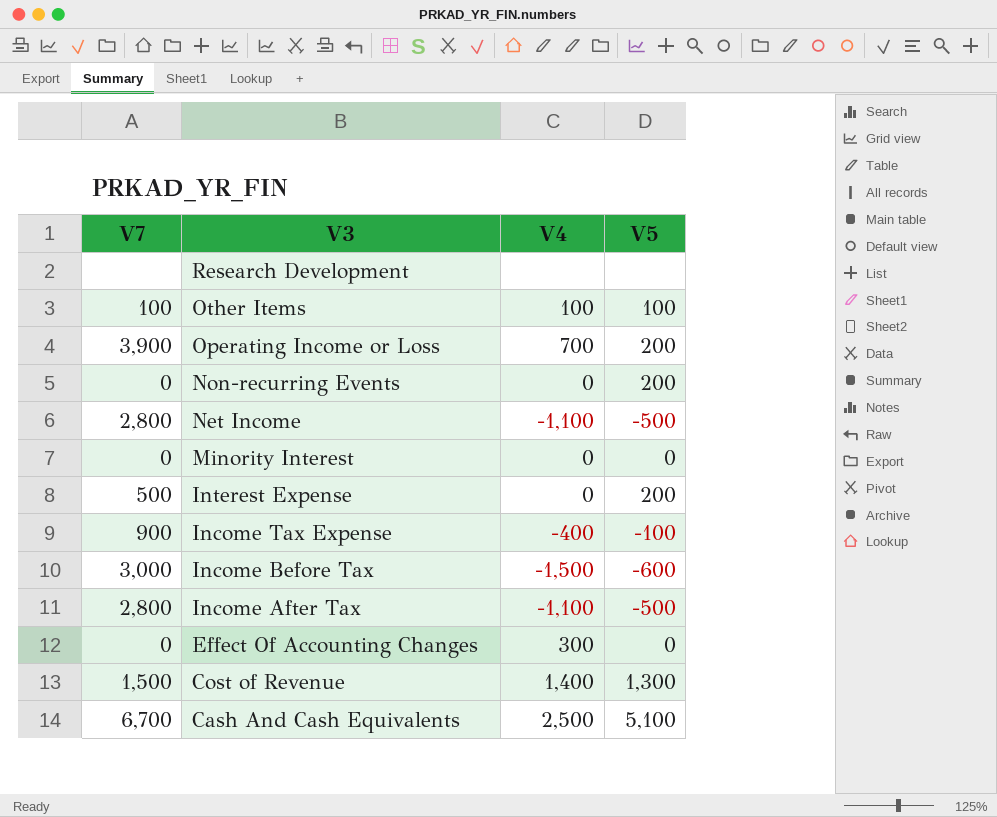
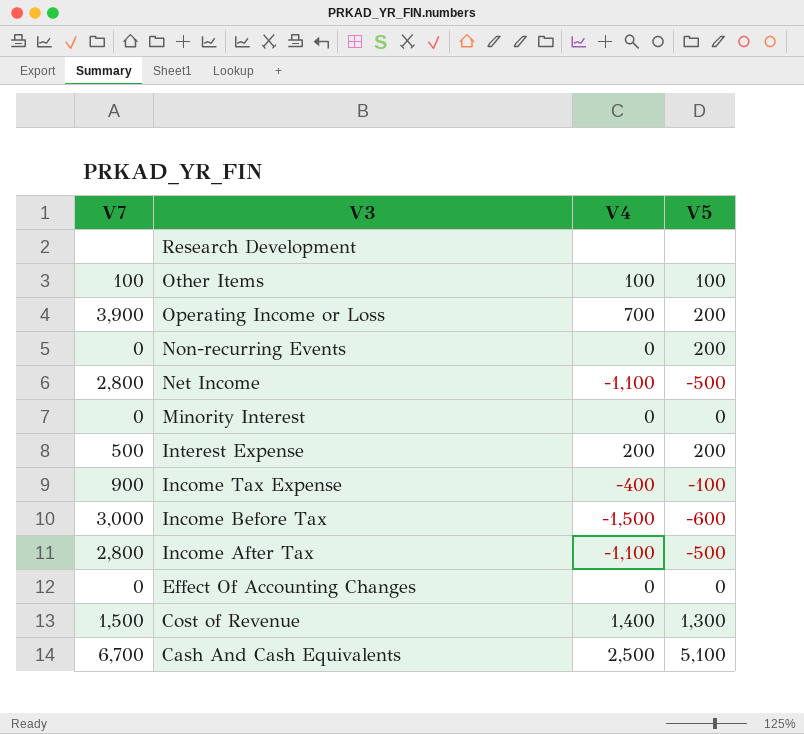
Interest Expense | V4: 0 -> 200
Effect Of Accounting Changes | V4: 300 -> 0

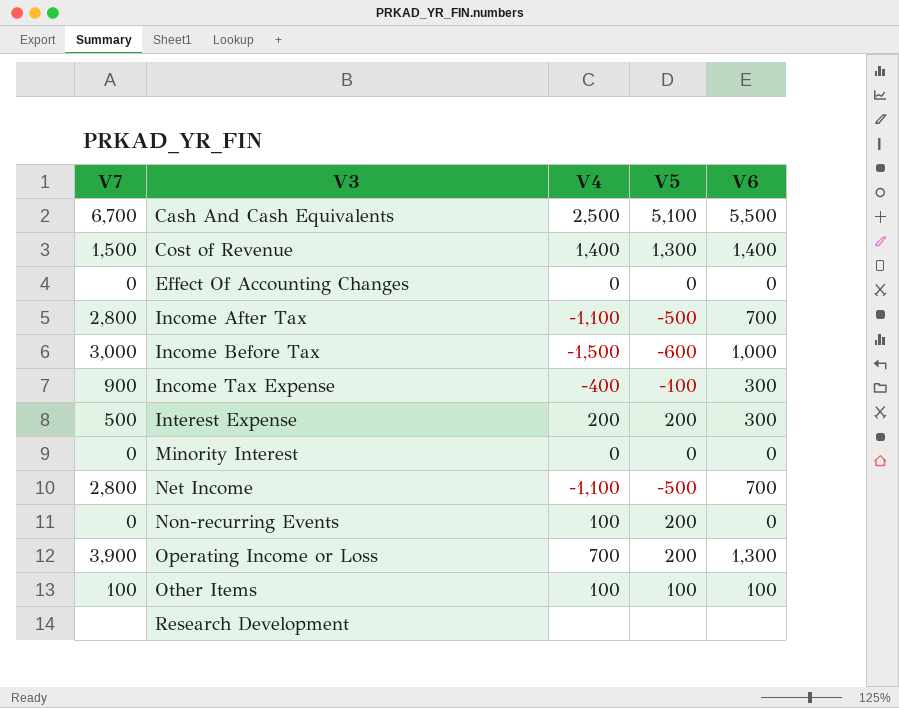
row order: V3 descending -> V3 ascending
column V6 | position: none -> 5
Non-recurring Events | V4: 0 -> 100

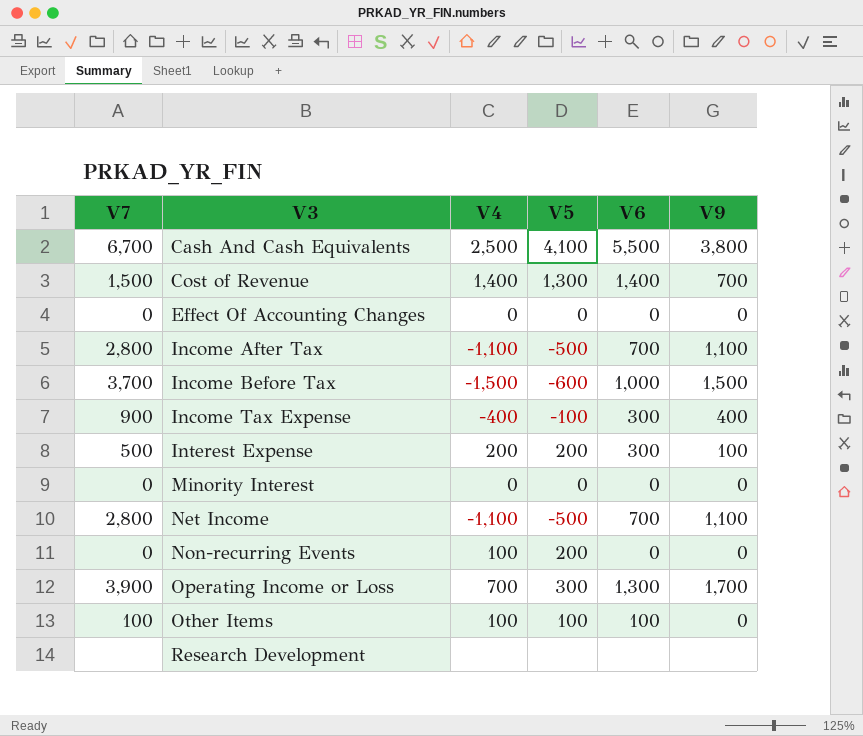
column V9 | position: none -> 6
Cash And Cash Equivalents | V5: 5,100 -> 4,100
Income Before Tax | V7: 3,000 -> 3,700
Operating Income or Loss | V5: 200 -> 300

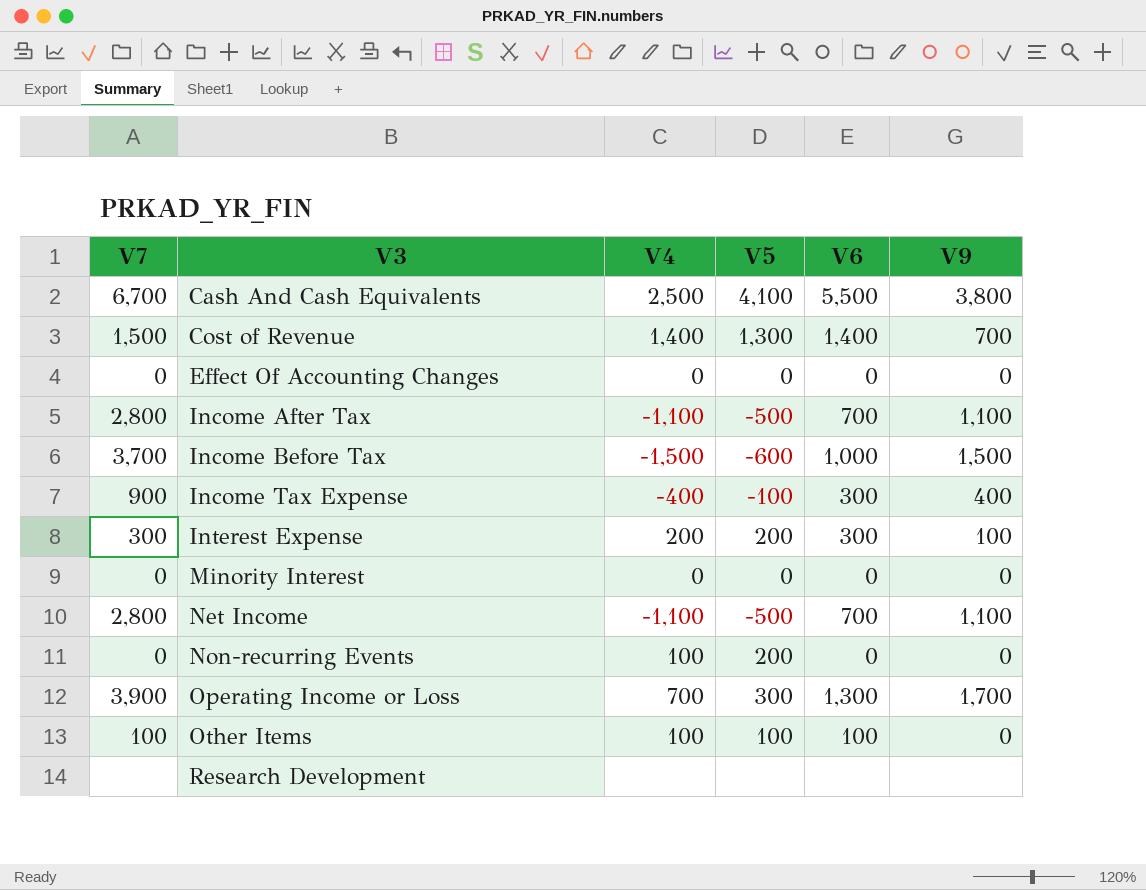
Interest Expense | V7: 500 -> 300

